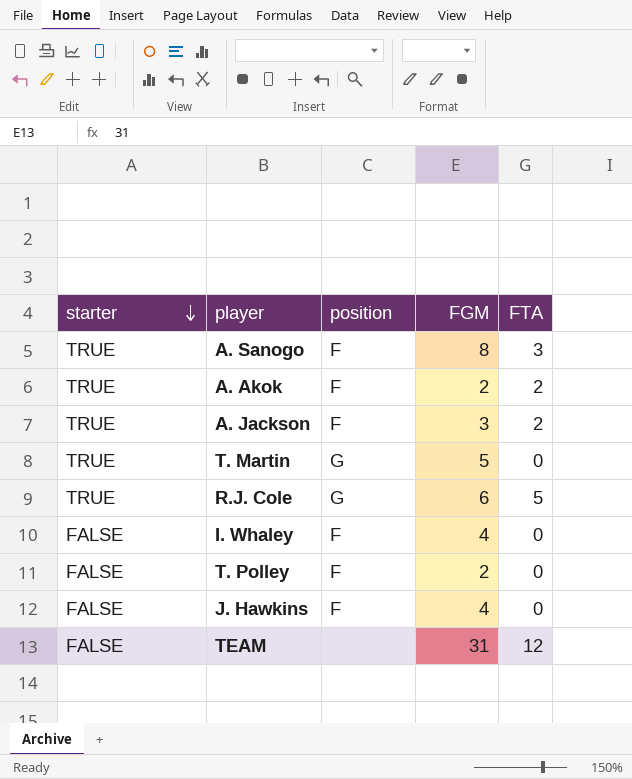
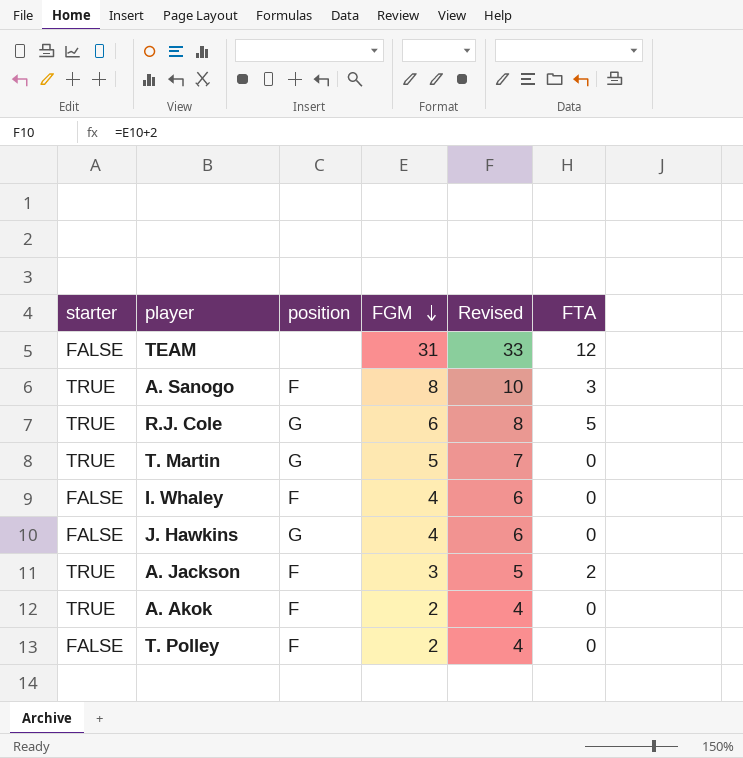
row order: starter descending -> FGM descending
column Revised | formula: none -> [FGM] + 2
J. Hawkins | position: F -> G
A. Akok | FTA: 2 -> 0

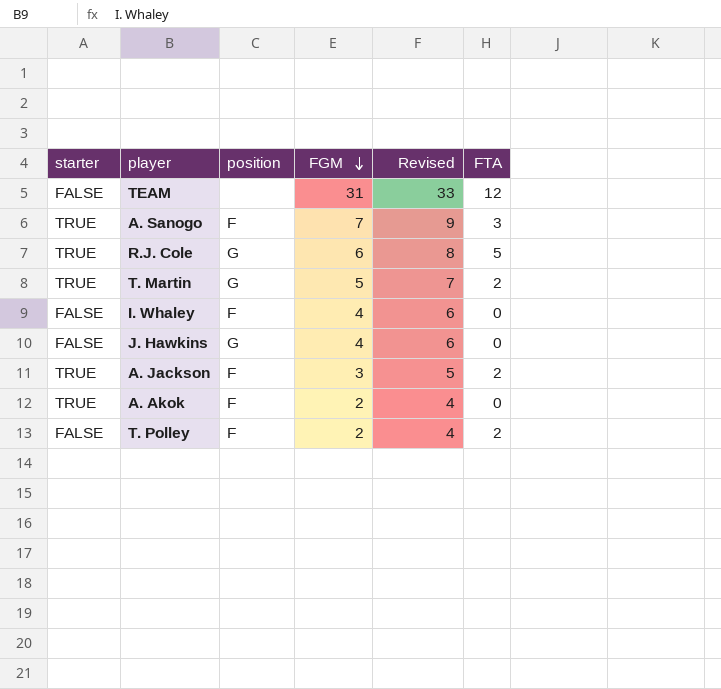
A. Sanogo | FGM: 8 -> 7
A. Sanogo | Revised: 10 -> 9
T. Martin | FTA: 0 -> 2
T. Polley | FTA: 0 -> 2

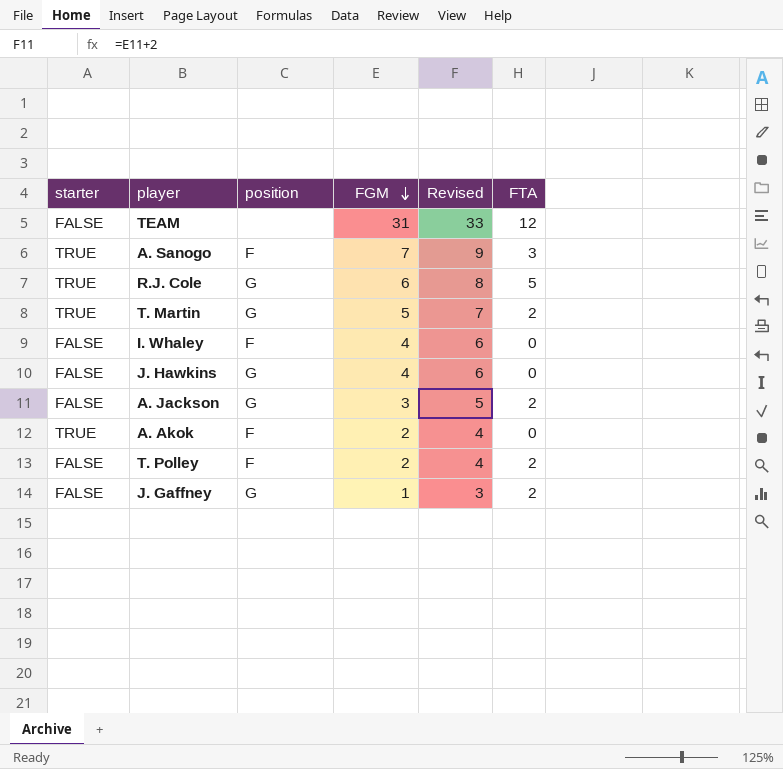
A. Jackson | starter: TRUE -> FALSE
A. Jackson | position: F -> G
row J. Gaffney: none -> FALSE | G | 1 | 3 | 2

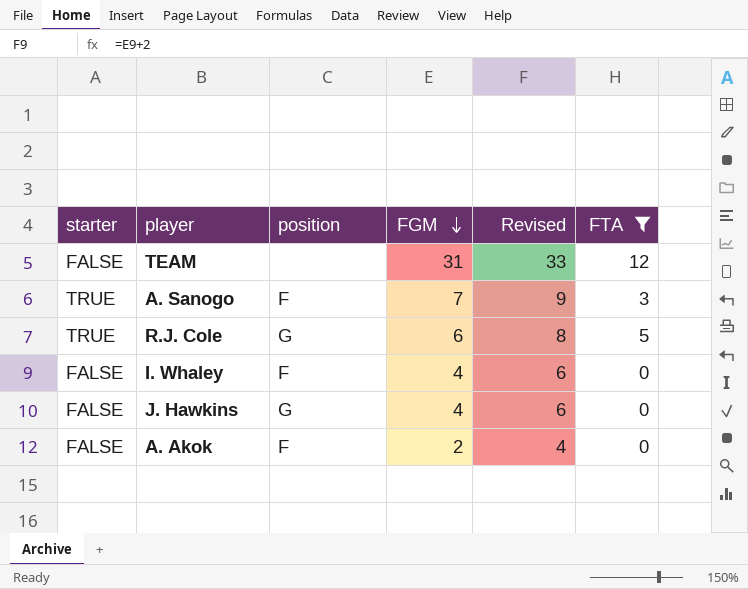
filter: none -> FTA != 2
A. Akok | starter: TRUE -> FALSE

